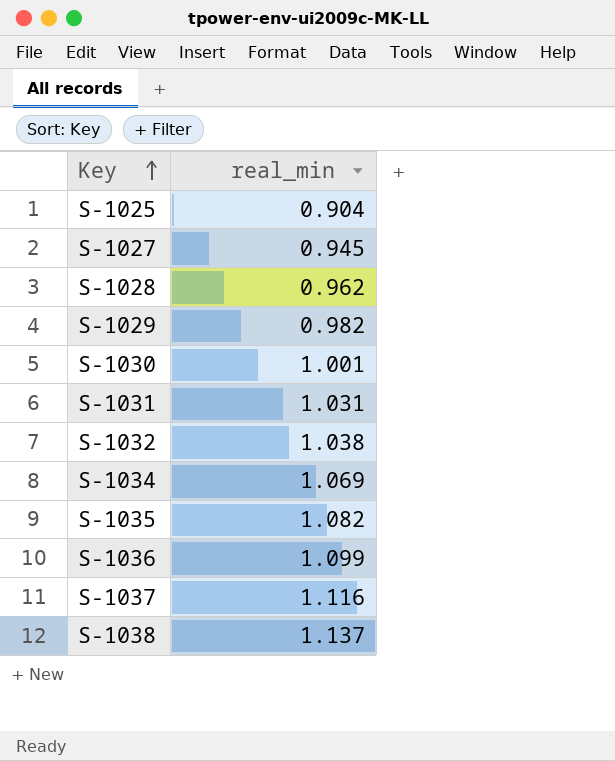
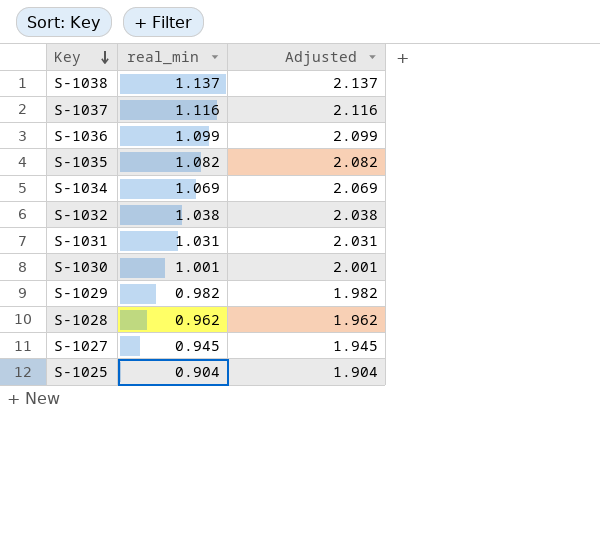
row order: Key ascending -> Key descending
column Adjusted | formula: none -> [real_min] + 1

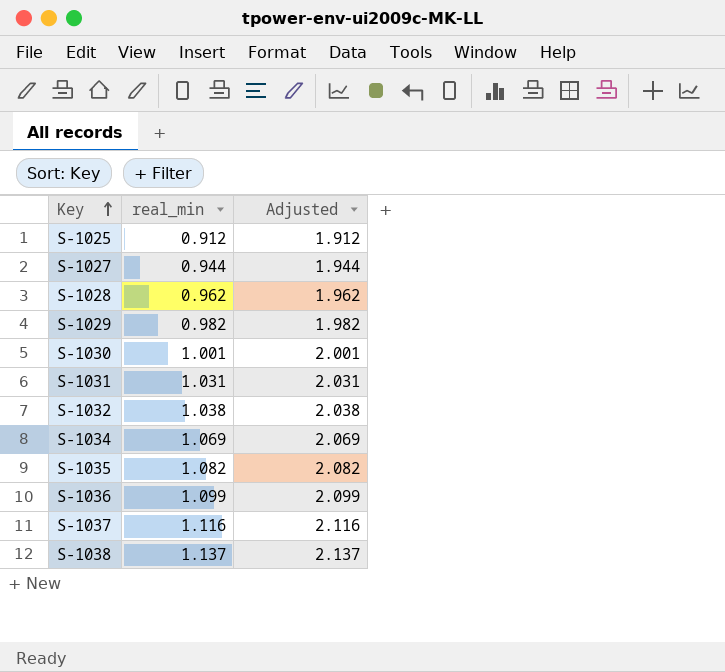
row order: Key descending -> Key ascending
S-1025 | real_min: 0.904 -> 0.912
S-1025 | Adjusted: 1.904 -> 1.912
S-1027 | real_min: 0.945 -> 0.944
S-1027 | Adjusted: 1.945 -> 1.944

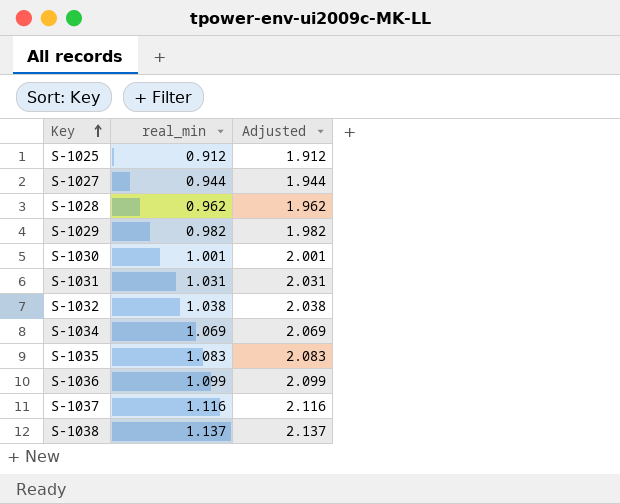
S-1035 | real_min: 1.082 -> 1.083
S-1035 | Adjusted: 2.082 -> 2.083

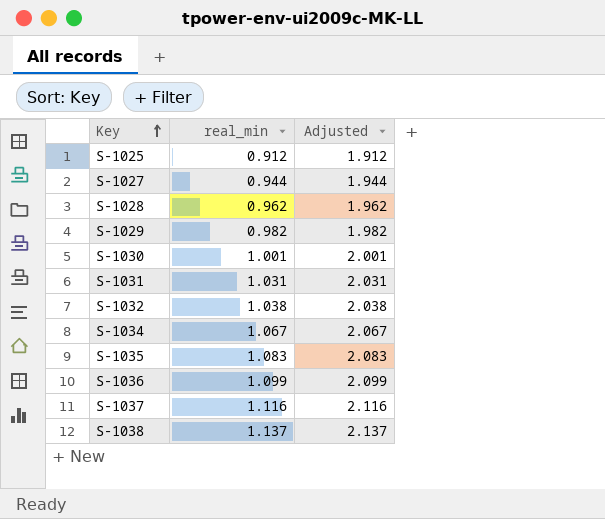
S-1034 | real_min: 1.069 -> 1.067
S-1034 | Adjusted: 2.069 -> 2.067

